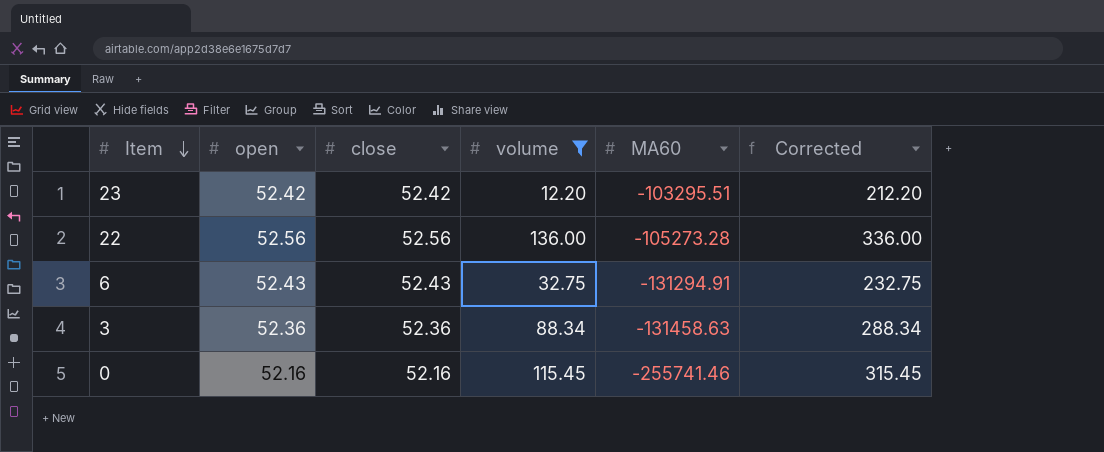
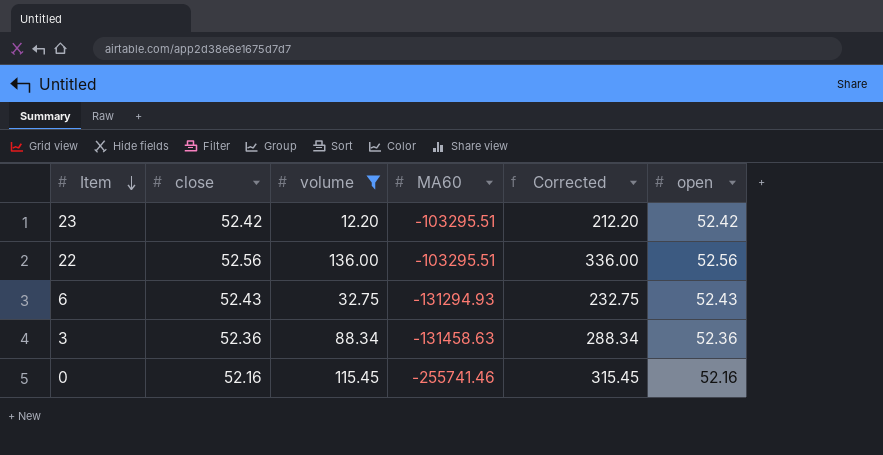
column open | position: 2 -> 6
22 | MA60: -105273.28 -> -103295.51
6 | MA60: -131294.91 -> -131294.93

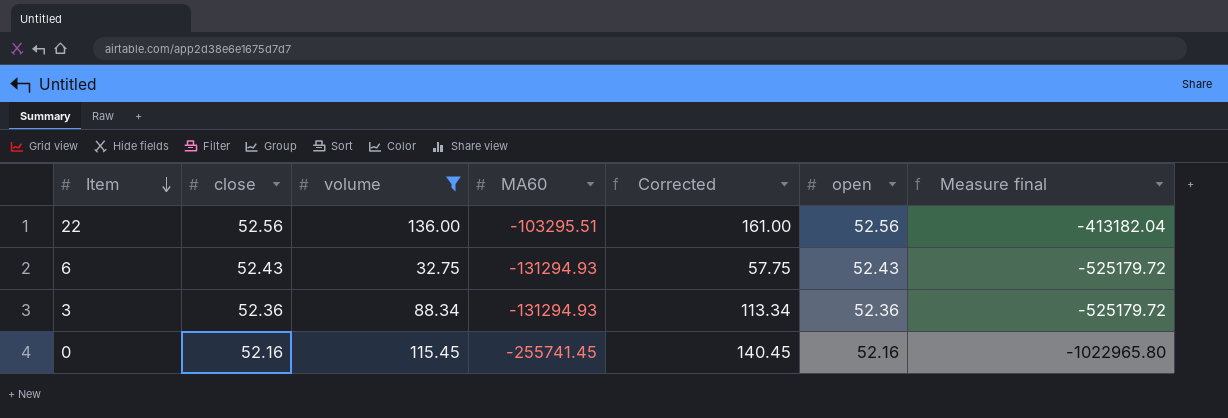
column Corrected | formula: [volume] + 200 -> [volume] + 25
column Measure final | formula: none -> [MA60] * 4
row 23: 52.42 | 12.20 | -103295.51 | 212.20 | 52.42 -> none
3 | MA60: -131458.63 -> -131294.93
0 | MA60: -255741.46 -> -255741.45

